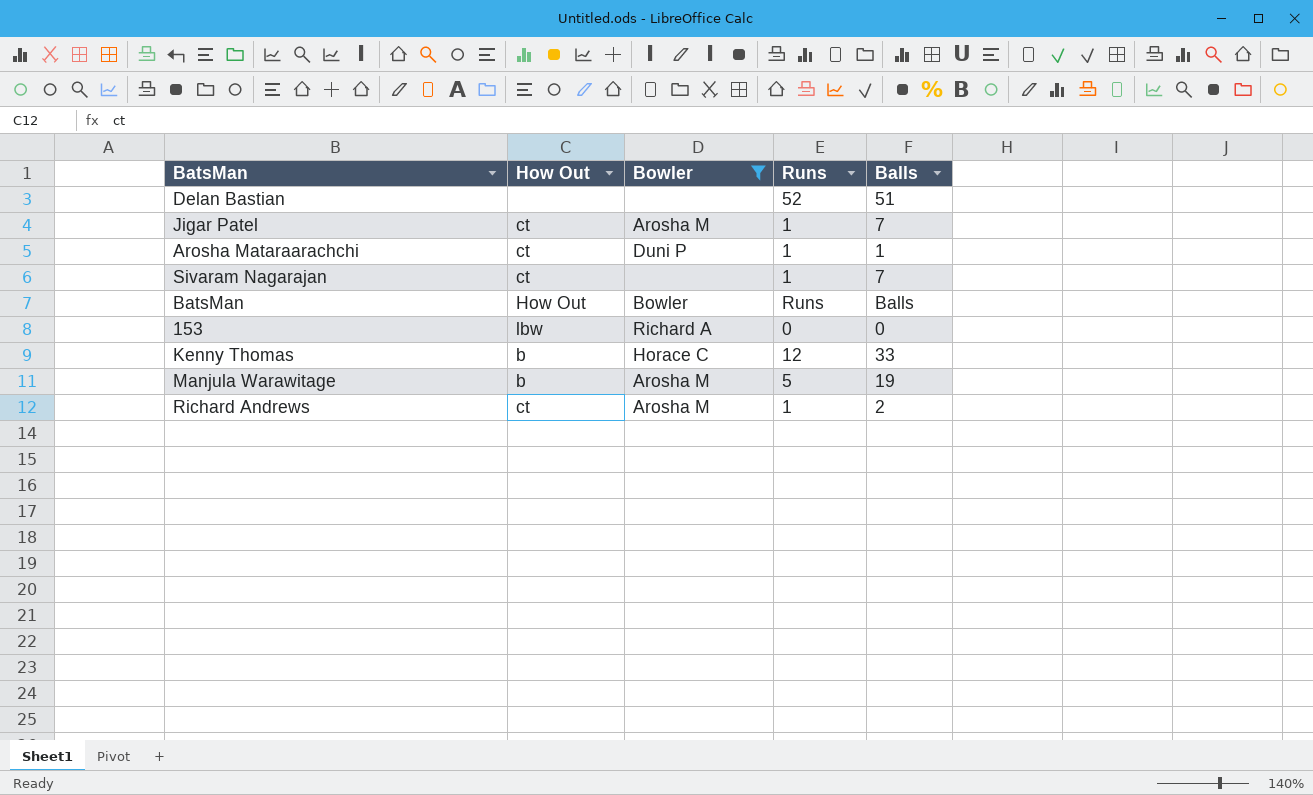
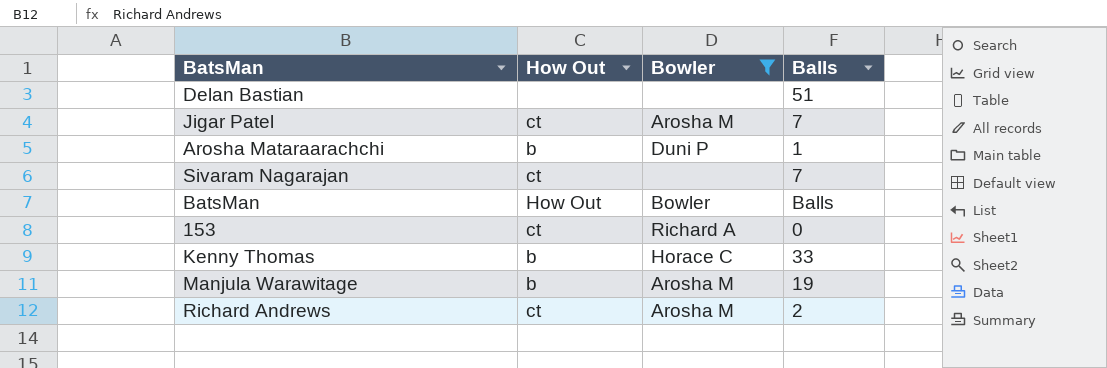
column Runs | position: 4 -> none
Arosha Mataraarachchi | How Out: ct -> b
153 | How Out: lbw -> ct

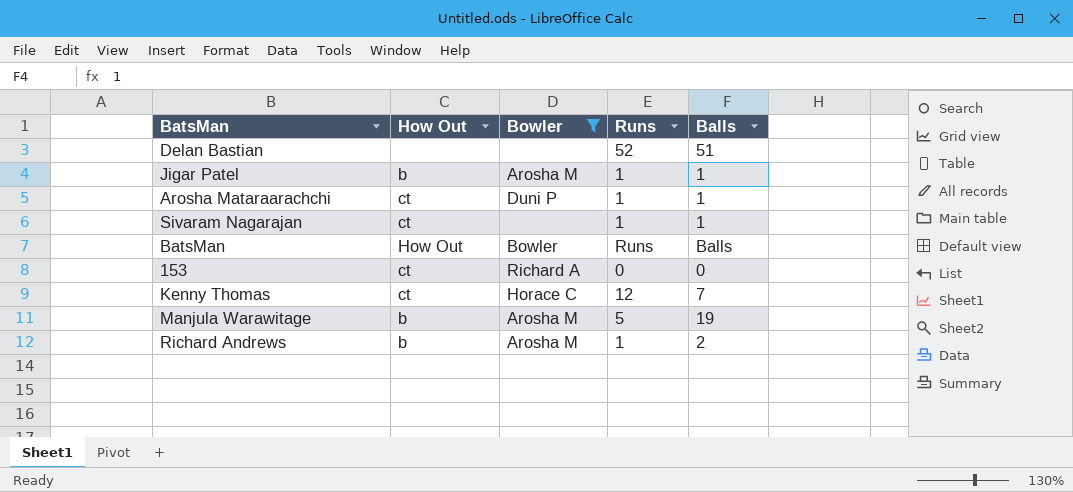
column Runs | position: none -> 4
Jigar Patel | How Out: ct -> b
Jigar Patel | Balls: 7 -> 1
Arosha Mataraarachchi | How Out: b -> ct
Sivaram Nagarajan | Balls: 7 -> 1
Kenny Thomas | How Out: b -> ct
Kenny Thomas | Balls: 33 -> 7
Richard Andrews | How Out: ct -> b

